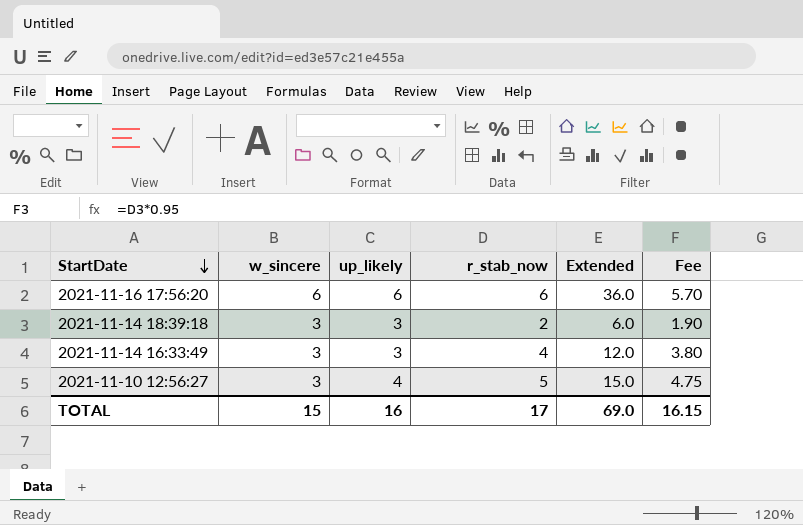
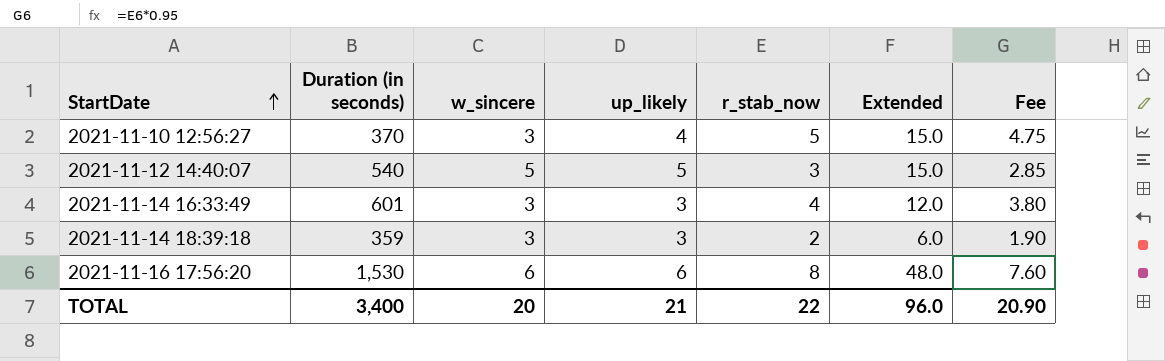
row order: StartDate descending -> StartDate ascending
column Duration (in seconds) | position: none -> 2
row 2021-11-12 14:40:07: none -> 540 | 5 | 5 | 3 | 15.0 | 2.85
2021-11-16 17:56:20 | r_stab_now: 6 -> 8
2021-11-16 17:56:20 | Extended: 36.0 -> 48.0
2021-11-16 17:56:20 | Fee: 5.70 -> 7.60
TOTAL | w_sincere: 15 -> 20
TOTAL | up_likely: 16 -> 21
TOTAL | r_stab_now: 17 -> 22
TOTAL | Extended: 69.0 -> 96.0
TOTAL | Fee: 16.15 -> 20.90

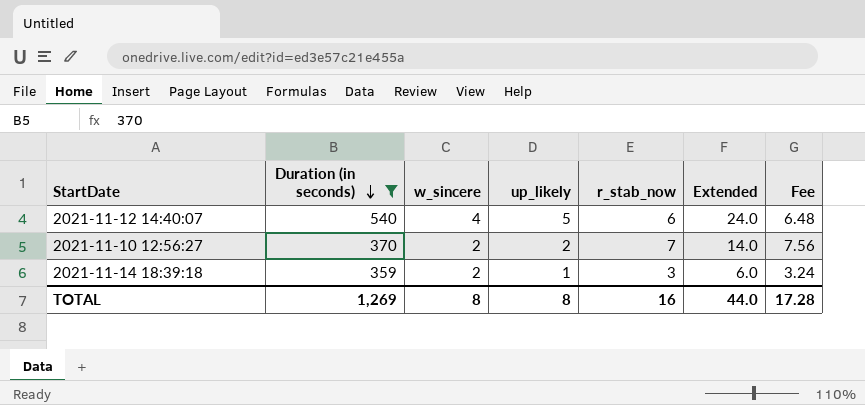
filter: none -> Duration (in seconds) <= 540
row order: StartDate ascending -> Duration (in seconds) descending
column Fee | formula: [r_stab_now] * 0.95 -> [r_stab_now] * 1.08
2021-11-12 14:40:07 | w_sincere: 5 -> 4
2021-11-12 14:40:07 | r_stab_now: 3 -> 6
2021-11-12 14:40:07 | Extended: 15.0 -> 24.0
2021-11-10 12:56:27 | w_sincere: 3 -> 2
2021-11-10 12:56:27 | up_likely: 4 -> 2
2021-11-10 12:56:27 | r_stab_now: 5 -> 7
2021-11-10 12:56:27 | Extended: 15.0 -> 14.0
2021-11-14 18:39:18 | w_sincere: 3 -> 2
2021-11-14 18:39:18 | up_likely: 3 -> 1
2021-11-14 18:39:18 | r_stab_now: 2 -> 3
TOTAL | Duration (in seconds): 3,400 -> 1,269
TOTAL | w_sincere: 20 -> 8
TOTAL | up_likely: 21 -> 8
TOTAL | r_stab_now: 22 -> 16
TOTAL | Extended: 96.0 -> 44.0
TOTAL | Fee: 20.90 -> 17.28

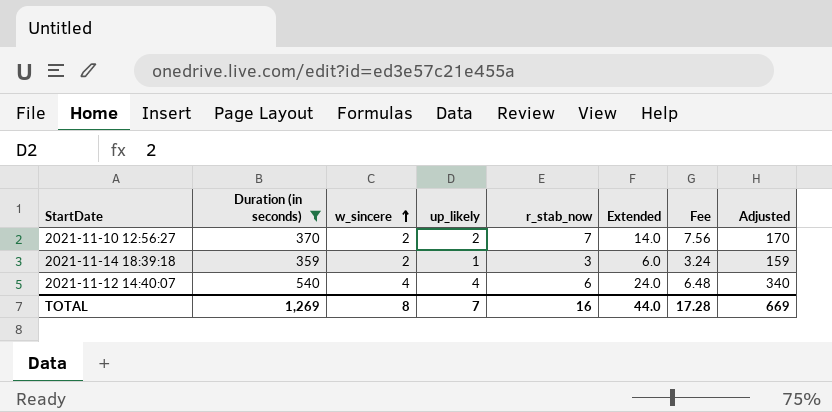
row order: Duration (in seconds) descending -> w_sincere ascending
column Adjusted | formula: none -> [Duration (in seconds)] - 200
2021-11-12 14:40:07 | up_likely: 5 -> 4
TOTAL | up_likely: 8 -> 7

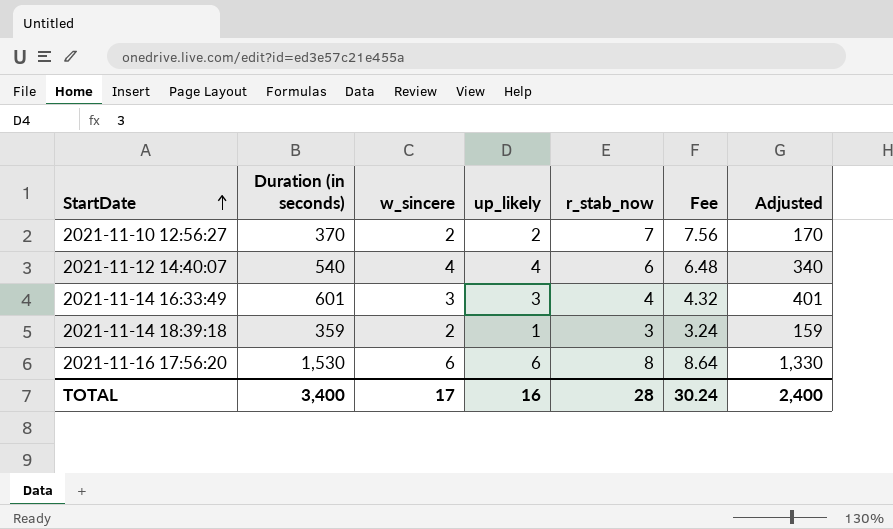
filter: Duration (in seconds) <= 540 -> none
row order: w_sincere ascending -> StartDate ascending
column Extended | formula: [w_sincere] * [r_stab_now] -> none
TOTAL | Duration (in seconds): 1,269 -> 3,400
TOTAL | w_sincere: 8 -> 17
TOTAL | up_likely: 7 -> 16
TOTAL | r_stab_now: 16 -> 28
TOTAL | Fee: 17.28 -> 30.24
TOTAL | Adjusted: 669 -> 2,400

